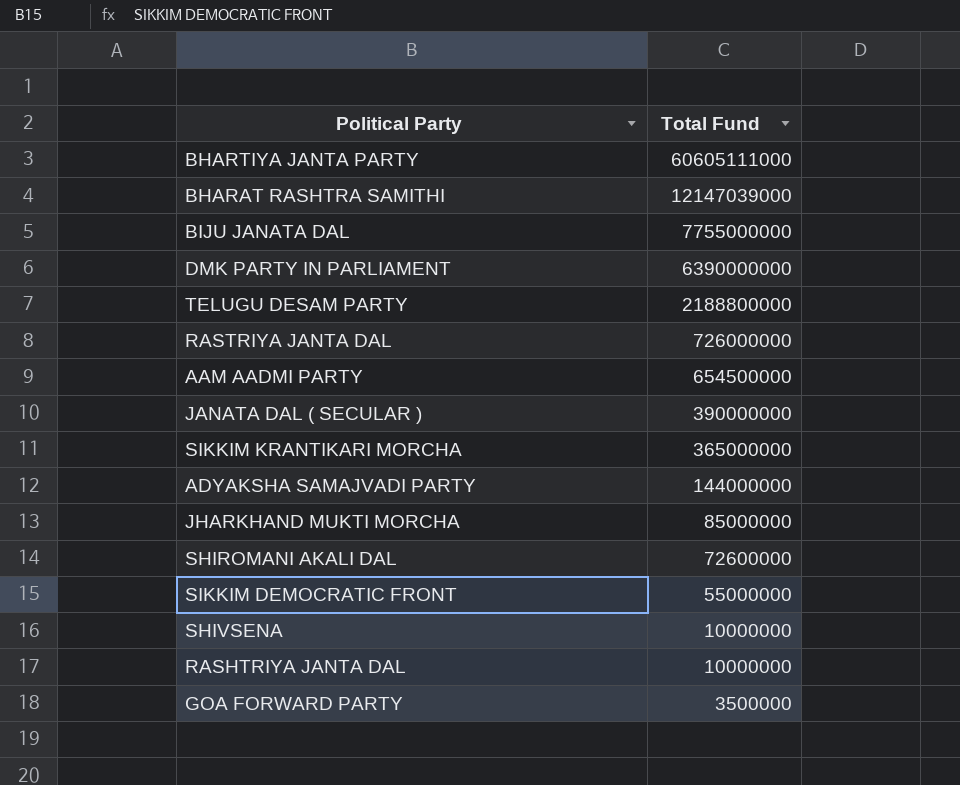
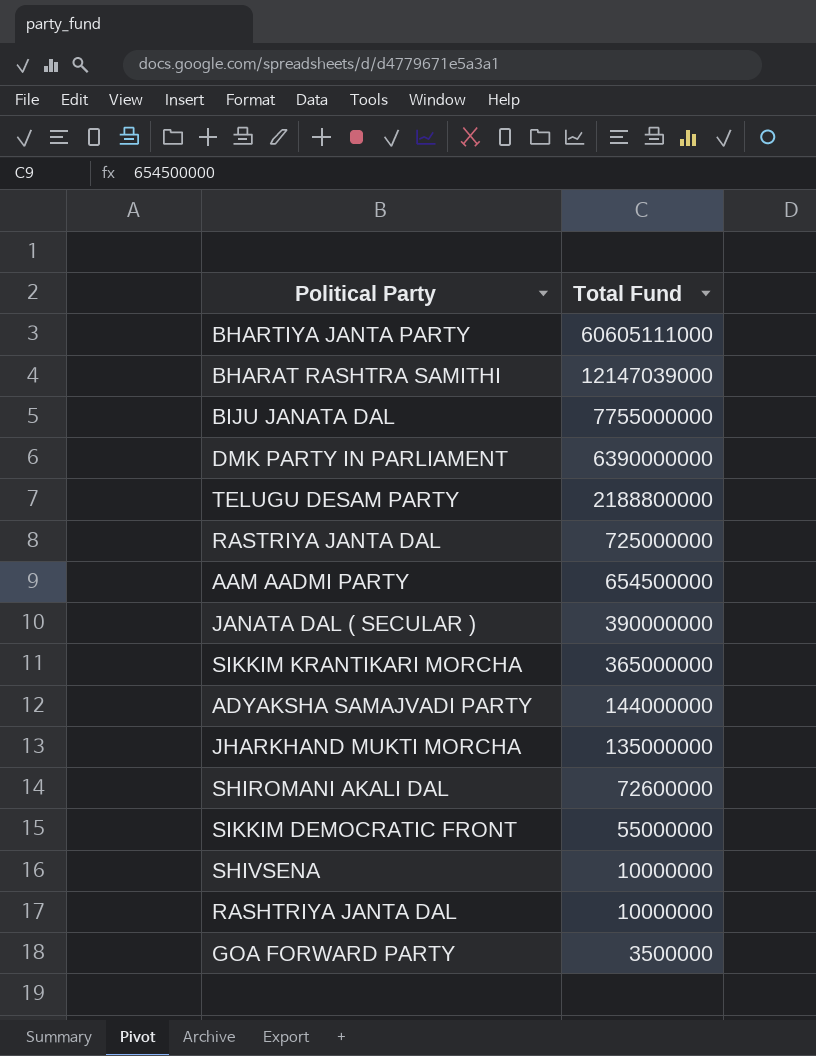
RASTRIYA JANTA DAL | Total Fund: 726000000 -> 725000000
JHARKHAND MUKTI MORCHA | Total Fund: 85000000 -> 135000000

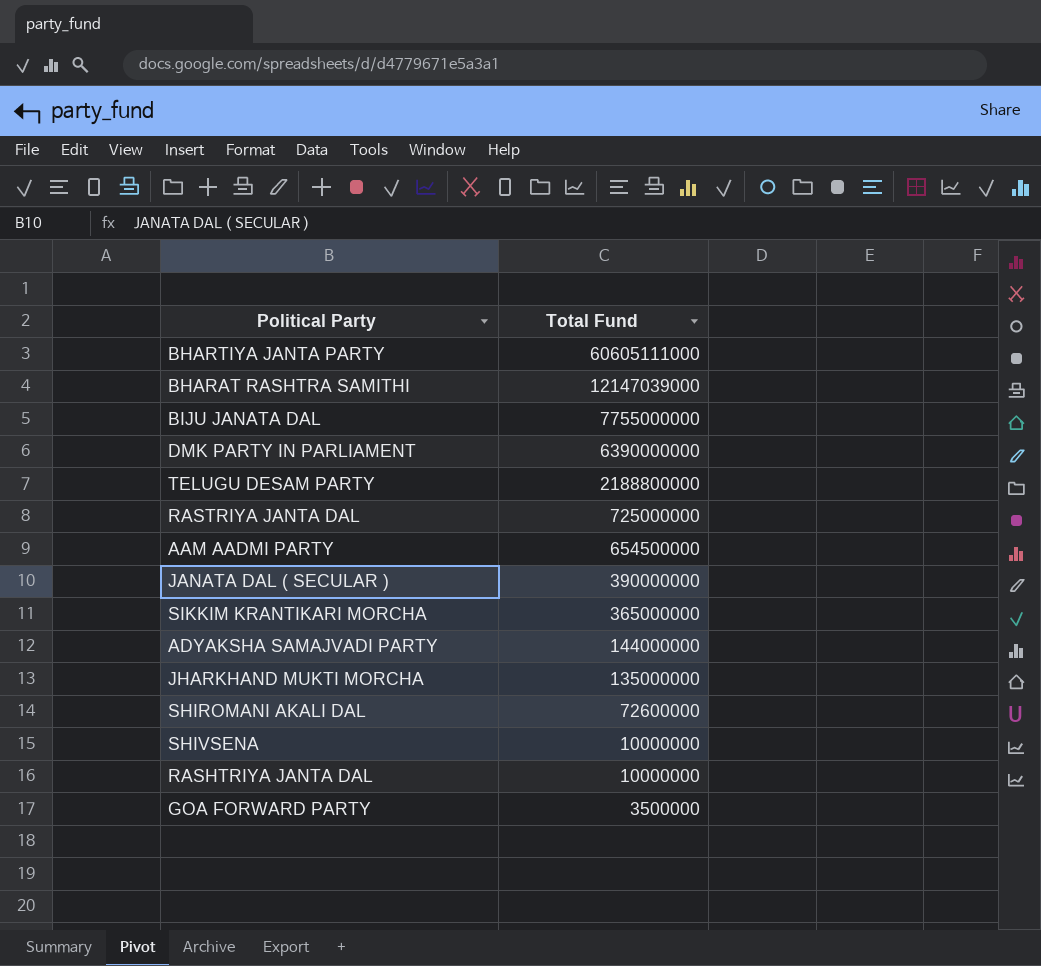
row SIKKIM DEMOCRATIC FRONT: 55000000 -> none

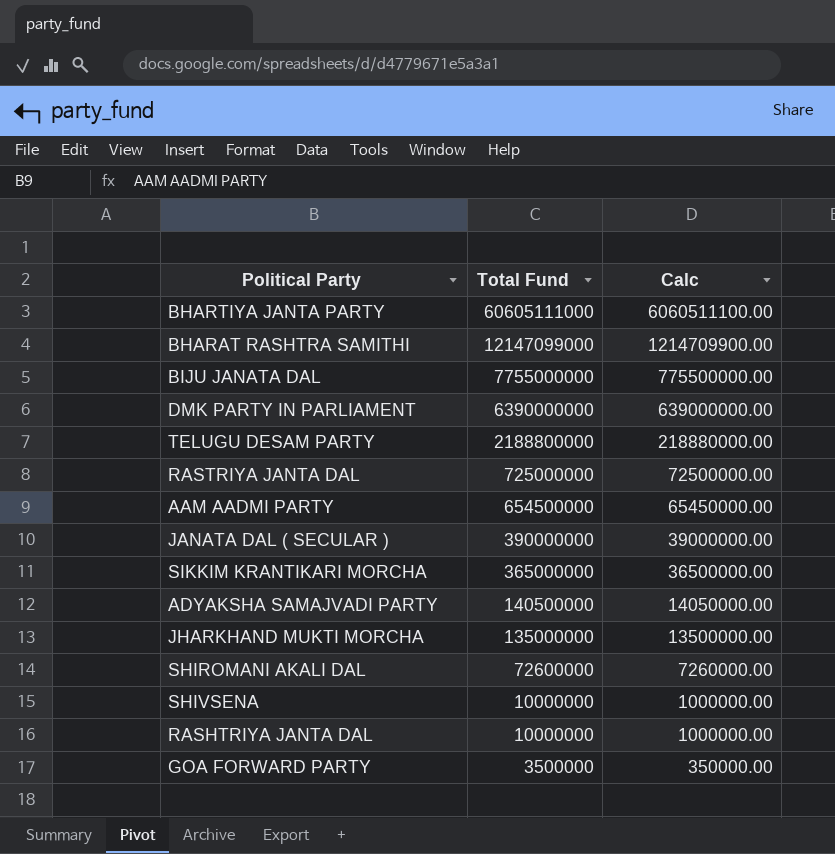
column Calc | formula: none -> [Total Fund] * 0.1
BHARAT RASHTRA SAMITHI | Total Fund: 12147039000 -> 12147099000
ADYAKSHA SAMAJVADI PARTY | Total Fund: 144000000 -> 140500000

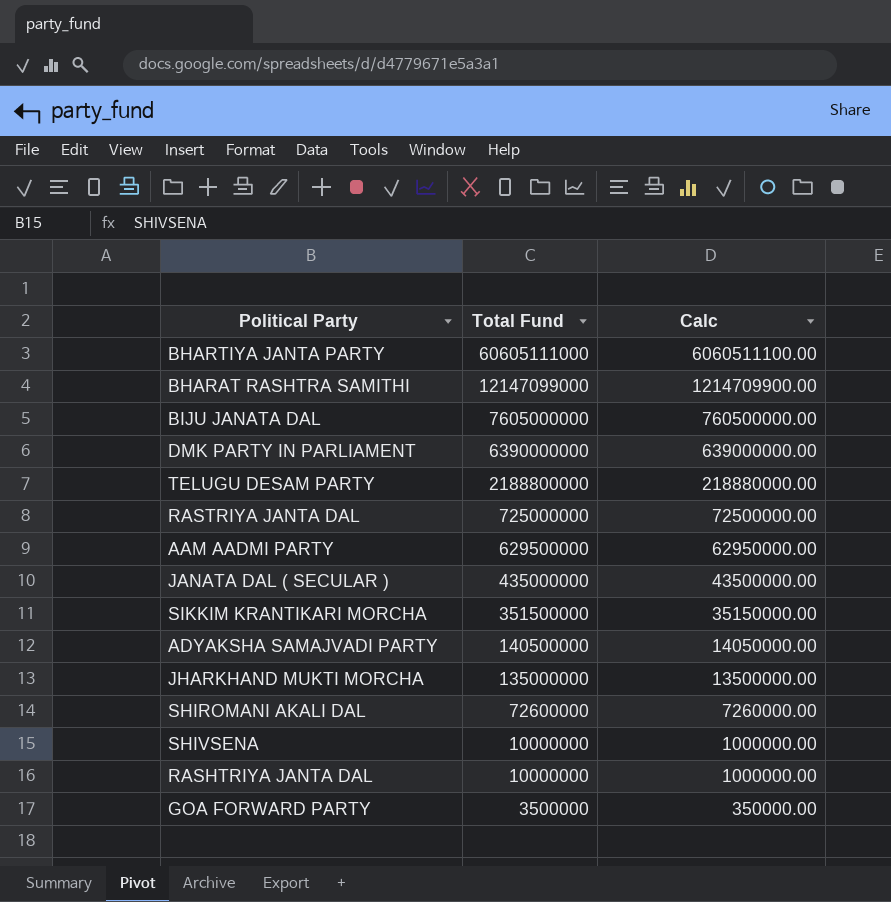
BIJU JANATA DAL | Total Fund: 7755000000 -> 7605000000
BIJU JANATA DAL | Calc: 775500000.00 -> 760500000.00
AAM AADMI PARTY | Total Fund: 654500000 -> 629500000
AAM AADMI PARTY | Calc: 65450000.00 -> 62950000.00
JANATA DAL ( SECULAR ) | Total Fund: 390000000 -> 435000000
JANATA DAL ( SECULAR ) | Calc: 39000000.00 -> 43500000.00
SIKKIM KRANTIKARI MORCHA | Total Fund: 365000000 -> 351500000
SIKKIM KRANTIKARI MORCHA | Calc: 36500000.00 -> 35150000.00

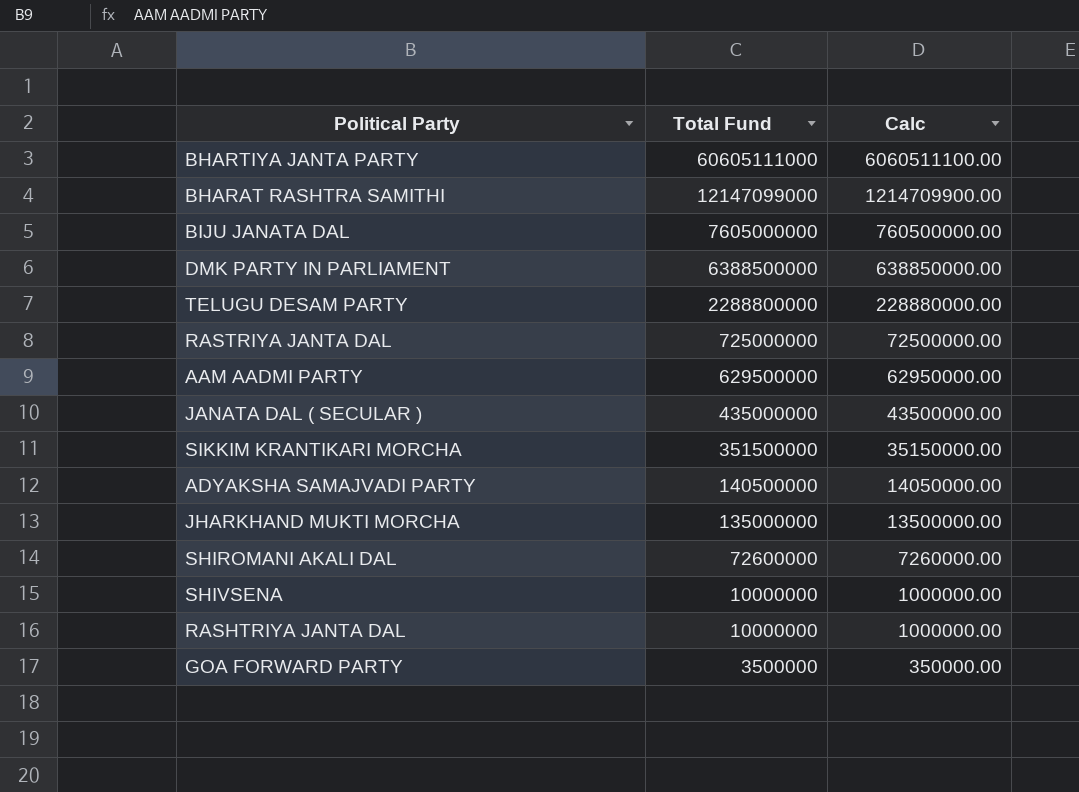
DMK PARTY IN PARLIAMENT | Total Fund: 6390000000 -> 6388500000
DMK PARTY IN PARLIAMENT | Calc: 639000000.00 -> 638850000.00
TELUGU DESAM PARTY | Total Fund: 2188800000 -> 2288800000
TELUGU DESAM PARTY | Calc: 218880000.00 -> 228880000.00

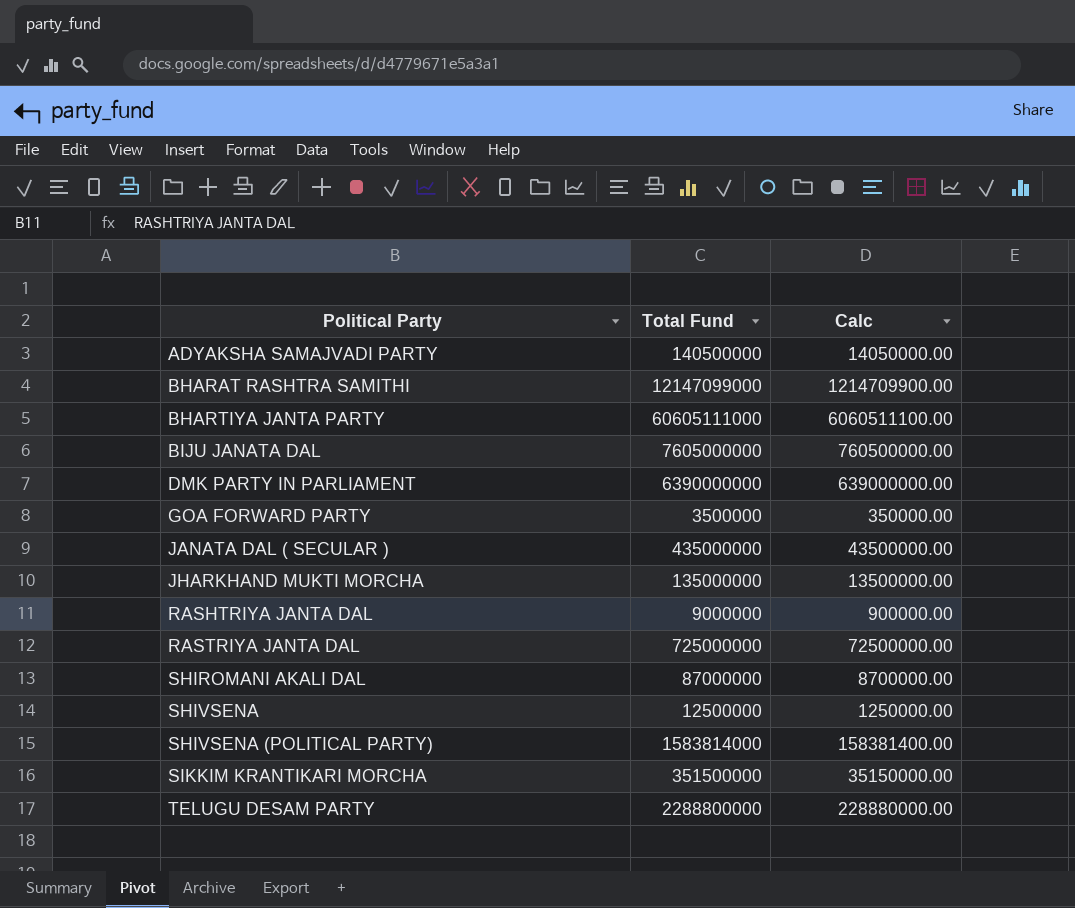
row order: Total Fund descending -> Political Party ascending
row AAM AADMI PARTY: 629500000 | 62950000.00 -> none
DMK PARTY IN PARLIAMENT | Total Fund: 6388500000 -> 6390000000
DMK PARTY IN PARLIAMENT | Calc: 638850000.00 -> 639000000.00
RASHTRIYA JANTA DAL | Total Fund: 10000000 -> 9000000
RASHTRIYA JANTA DAL | Calc: 1000000.00 -> 900000.00
SHIROMANI AKALI DAL | Total Fund: 72600000 -> 87000000
SHIROMANI AKALI DAL | Calc: 7260000.00 -> 8700000.00
SHIVSENA | Total Fund: 10000000 -> 12500000
SHIVSENA | Calc: 1000000.00 -> 1250000.00
row SHIVSENA (POLITICAL PARTY): none -> 1583814000 | 158381400.00

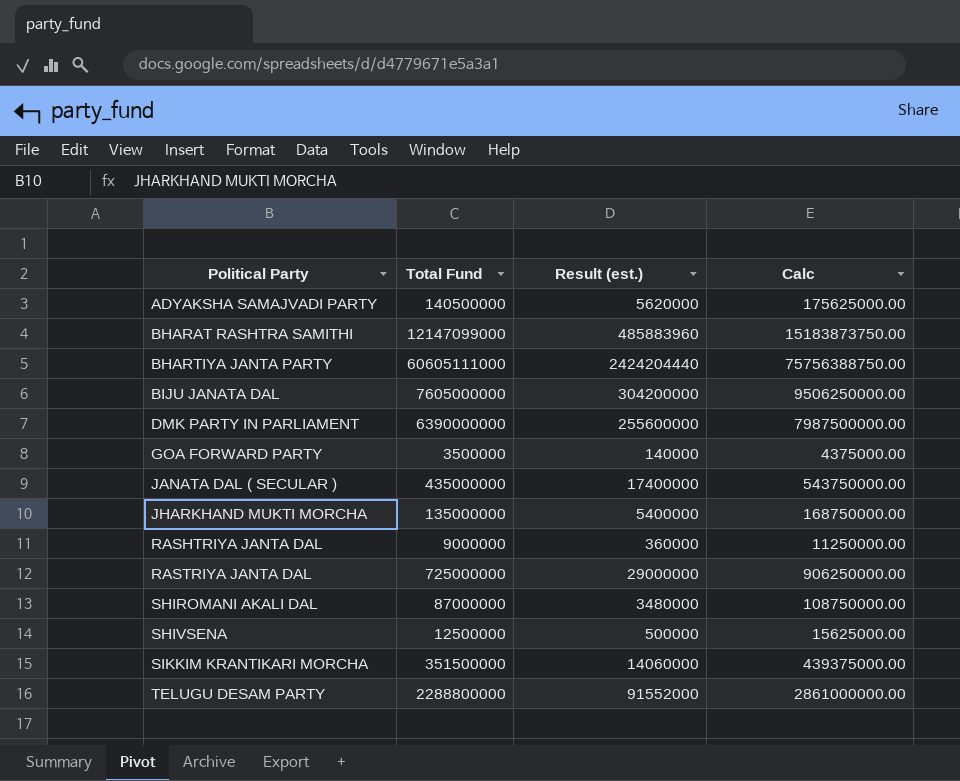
column Result (est.) | formula: none -> [Total Fund] * 0.04
column Calc | formula: [Total Fund] * 0.1 -> [Total Fund] * 1.25
row SHIVSENA (POLITICAL PARTY): 1583814000 | 158381400.00 -> none

